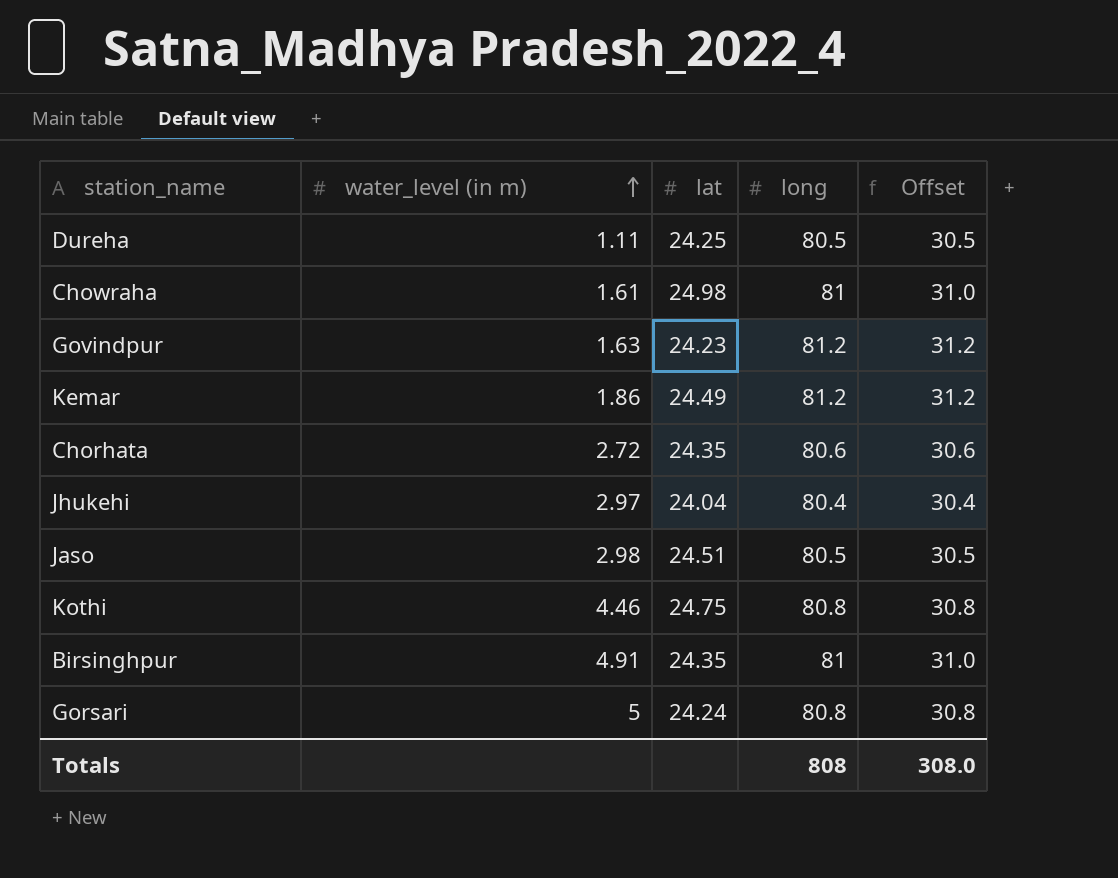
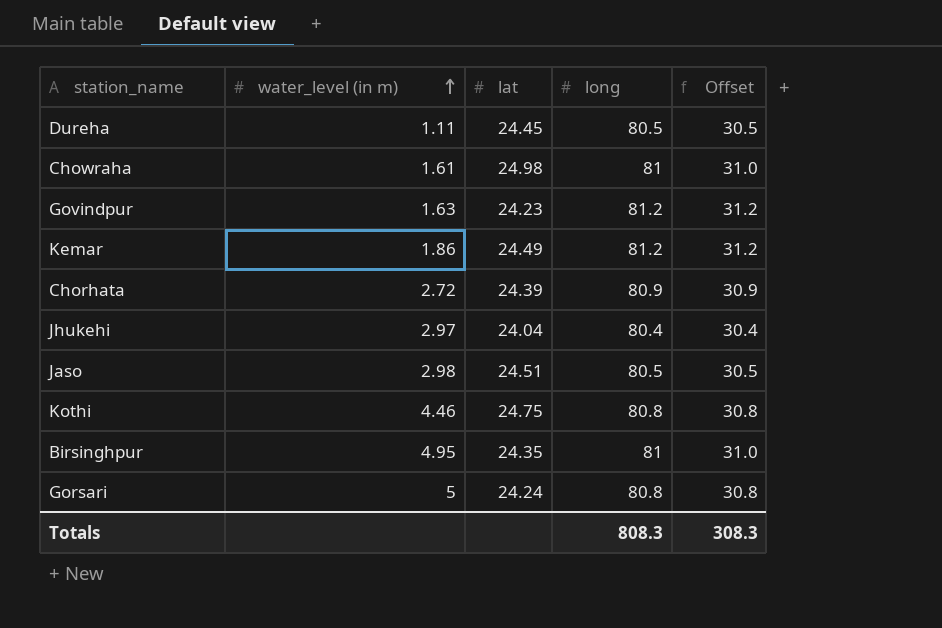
Dureha | lat: 24.25 -> 24.45
Chorhata | lat: 24.35 -> 24.39
Chorhata | long: 80.6 -> 80.9
Chorhata | Offset: 30.6 -> 30.9
Birsinghpur | water_level (in m): 4.91 -> 4.95
Totals | long: 808 -> 808.3
Totals | Offset: 308.0 -> 308.3

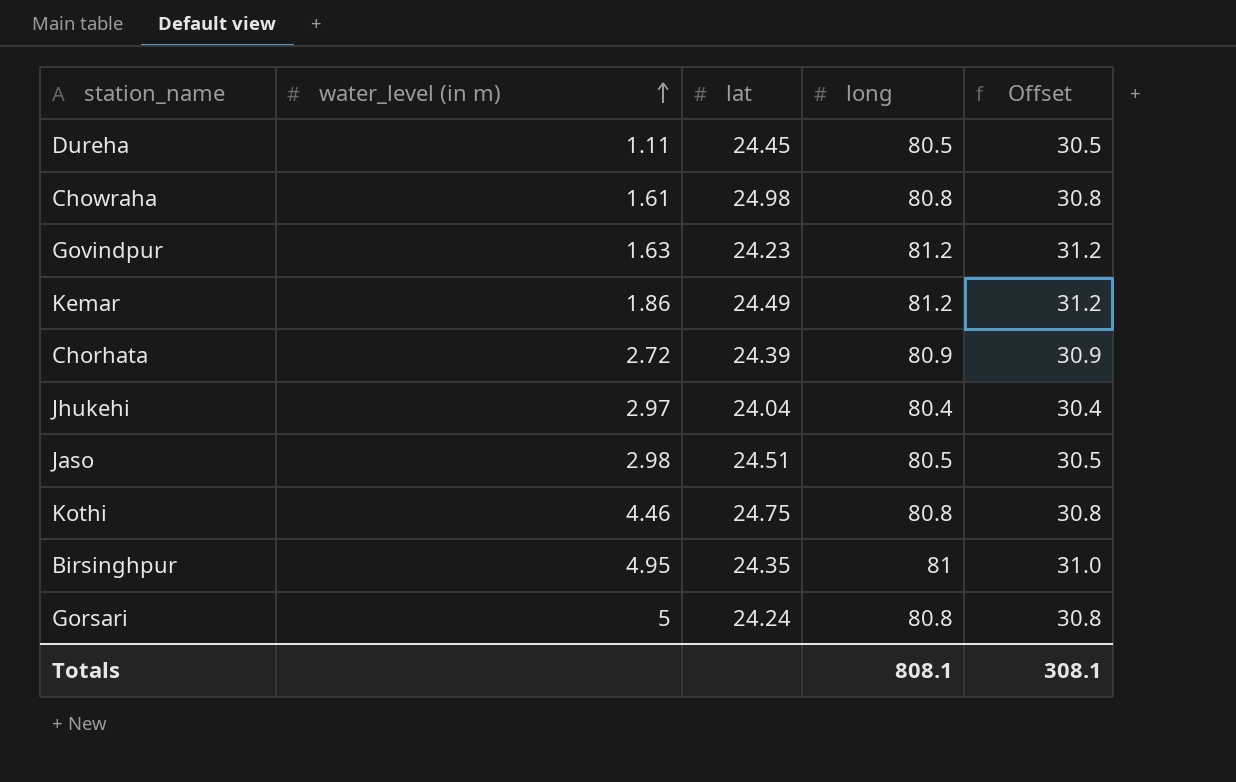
Chowraha | long: 81 -> 80.8
Chowraha | Offset: 31.0 -> 30.8
Totals | long: 808.3 -> 808.1
Totals | Offset: 308.3 -> 308.1

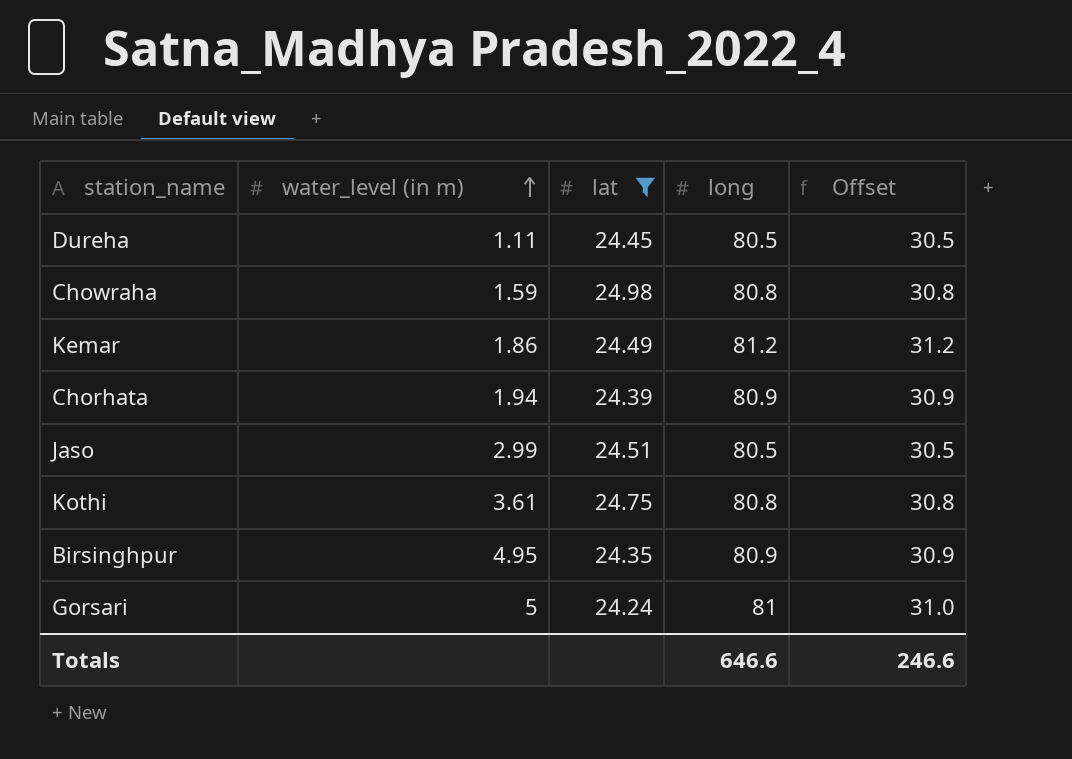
filter: none -> lat >= 24.24
Chowraha | water_level (in m): 1.61 -> 1.59
Chorhata | water_level (in m): 2.72 -> 1.94
Jaso | water_level (in m): 2.98 -> 2.99
Kothi | water_level (in m): 4.46 -> 3.61
Birsinghpur | long: 81 -> 80.9
Birsinghpur | Offset: 31.0 -> 30.9
Gorsari | long: 80.8 -> 81
Gorsari | Offset: 30.8 -> 31.0
Totals | long: 808.1 -> 646.6
Totals | Offset: 308.1 -> 246.6

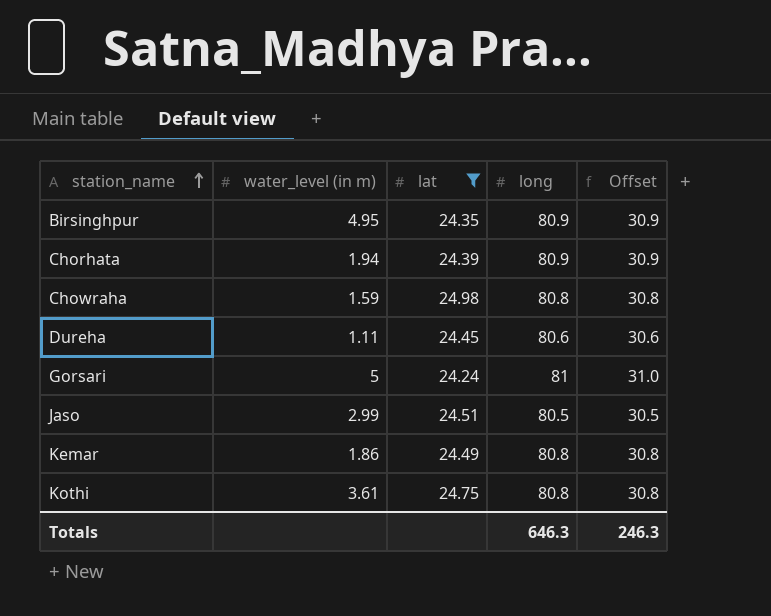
row order: water_level (in m) ascending -> station_name ascending
Dureha | long: 80.5 -> 80.6
Dureha | Offset: 30.5 -> 30.6
Kemar | long: 81.2 -> 80.8
Kemar | Offset: 31.2 -> 30.8
Totals | long: 646.6 -> 646.3
Totals | Offset: 246.6 -> 246.3

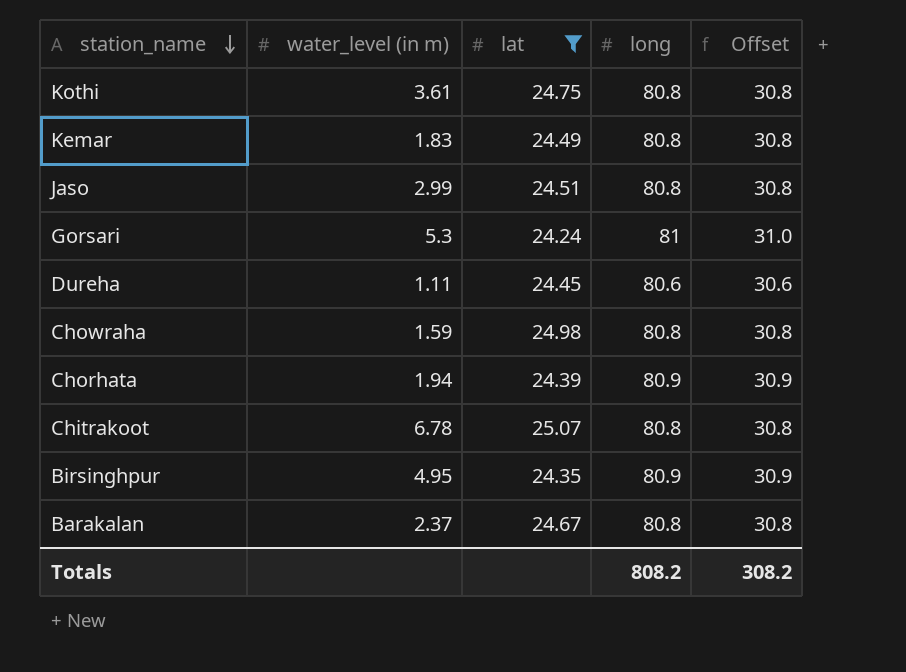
row order: station_name ascending -> station_name descending
Kemar | water_level (in m): 1.86 -> 1.83
Jaso | long: 80.5 -> 80.8
Jaso | Offset: 30.5 -> 30.8
Gorsari | water_level (in m): 5 -> 5.3
row Chitrakoot: none -> 6.78 | 25.07 | 80.8 | 30.8
row Barakalan: none -> 2.37 | 24.67 | 80.8 | 30.8
Totals | long: 646.3 -> 808.2
Totals | Offset: 246.3 -> 308.2

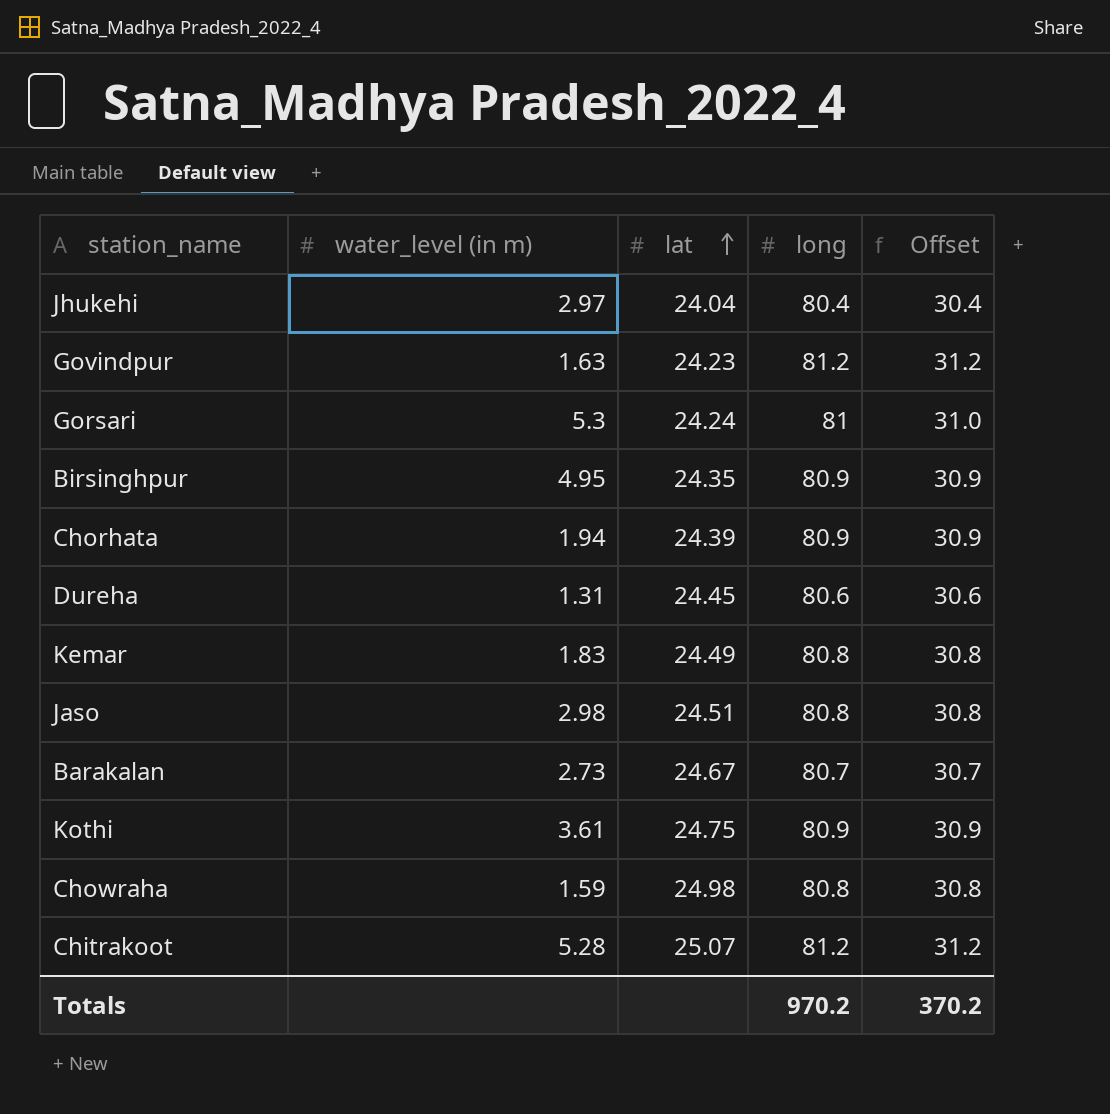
filter: lat >= 24.24 -> none
row order: station_name descending -> lat ascending
Dureha | water_level (in m): 1.11 -> 1.31
Jaso | water_level (in m): 2.99 -> 2.98
Barakalan | water_level (in m): 2.37 -> 2.73
Barakalan | long: 80.8 -> 80.7
Barakalan | Offset: 30.8 -> 30.7
Kothi | long: 80.8 -> 80.9
Kothi | Offset: 30.8 -> 30.9
Chitrakoot | water_level (in m): 6.78 -> 5.28
Chitrakoot | long: 80.8 -> 81.2
Chitrakoot | Offset: 30.8 -> 31.2
Totals | long: 808.2 -> 970.2
Totals | Offset: 308.2 -> 370.2

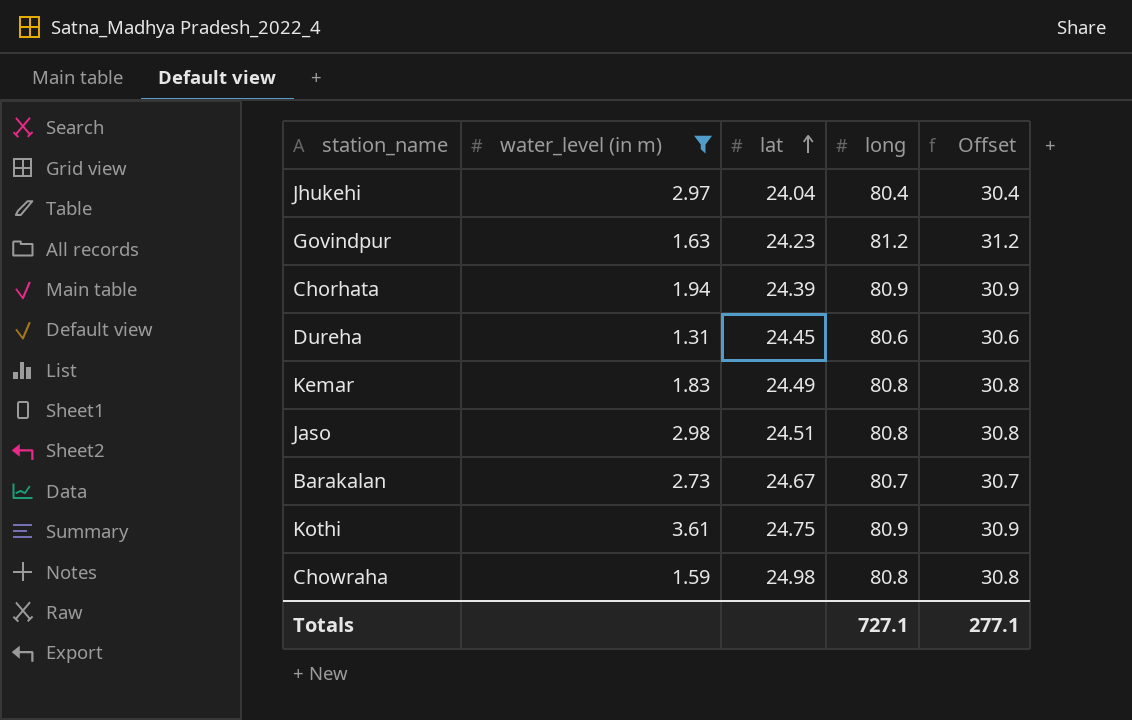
filter: none -> water_level (in m) <= 3.61
Totals | long: 970.2 -> 727.1
Totals | Offset: 370.2 -> 277.1

